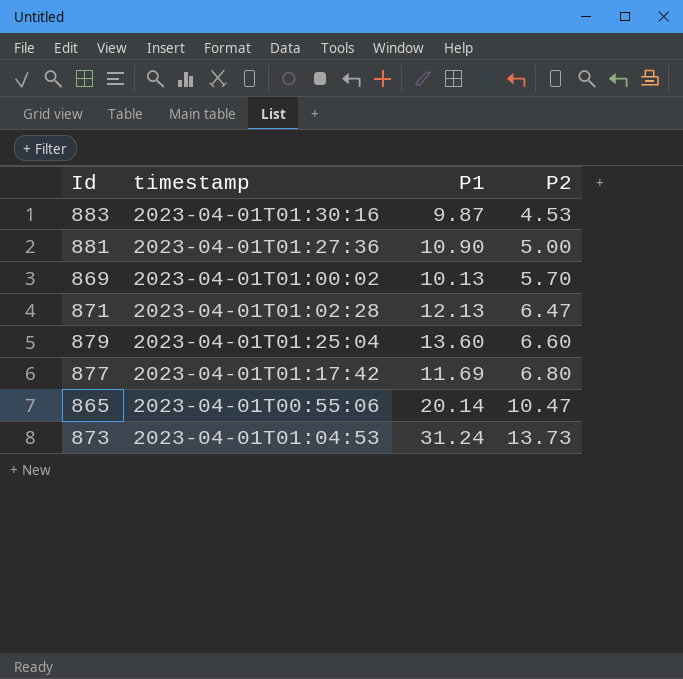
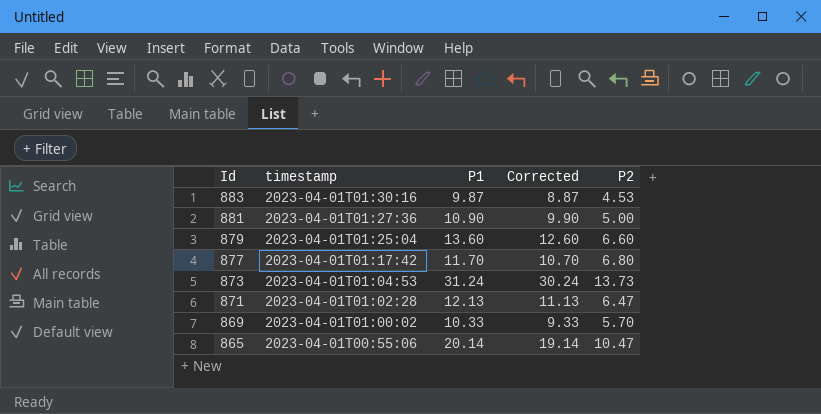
row order: P2 ascending -> Id descending
column Corrected | formula: none -> [P1] - 1
877 | P1: 11.69 -> 11.70
869 | P1: 10.13 -> 10.33

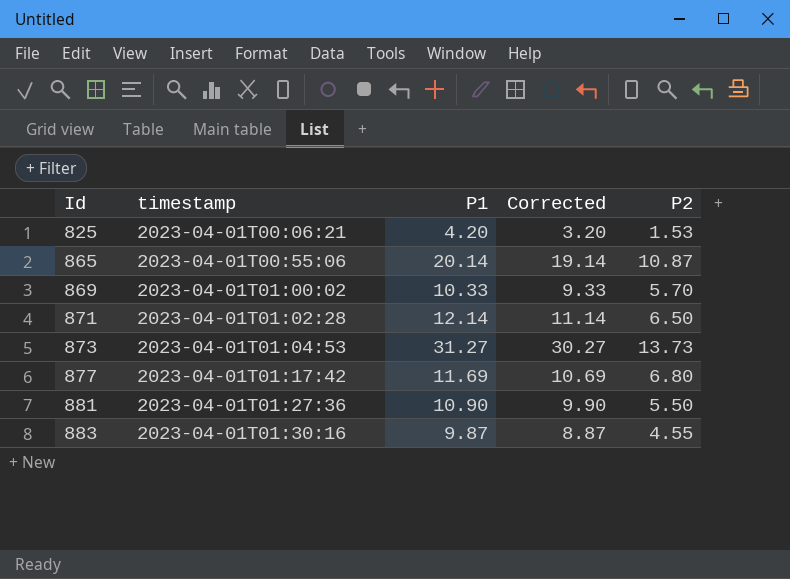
row order: Id descending -> Id ascending
row 879: 2023-04-01T01:25:04 | 13.60 | 12.60 | 6.60 -> none
row 825: none -> 2023-04-01T00:06:21 | 4.20 | 3.20 | 1.53
865 | P2: 10.47 -> 10.87
871 | P1: 12.13 -> 12.14
871 | Corrected: 11.13 -> 11.14
871 | P2: 6.47 -> 6.50
873 | P1: 31.24 -> 31.27
873 | Corrected: 30.24 -> 30.27
877 | P1: 11.70 -> 11.69
877 | Corrected: 10.70 -> 10.69
881 | P2: 5.00 -> 5.50
883 | P2: 4.53 -> 4.55

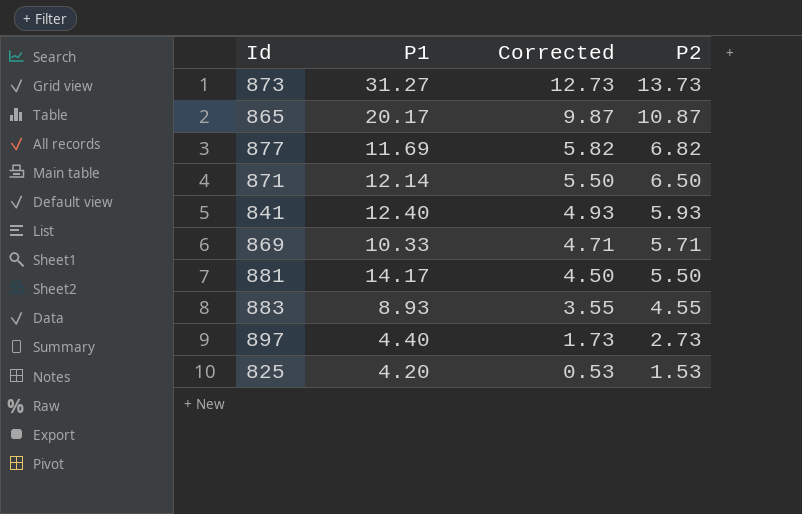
row order: Id ascending -> Corrected descending
column timestamp | position: 2 -> none
column Corrected | formula: [P1] - 1 -> [P2] - 1
865 | P1: 20.14 -> 20.17
877 | P2: 6.80 -> 6.82
row 841: none -> 12.40 | 4.93 | 5.93
869 | P2: 5.70 -> 5.71
881 | P1: 10.90 -> 14.17
883 | P1: 9.87 -> 8.93
row 897: none -> 4.40 | 1.73 | 2.73

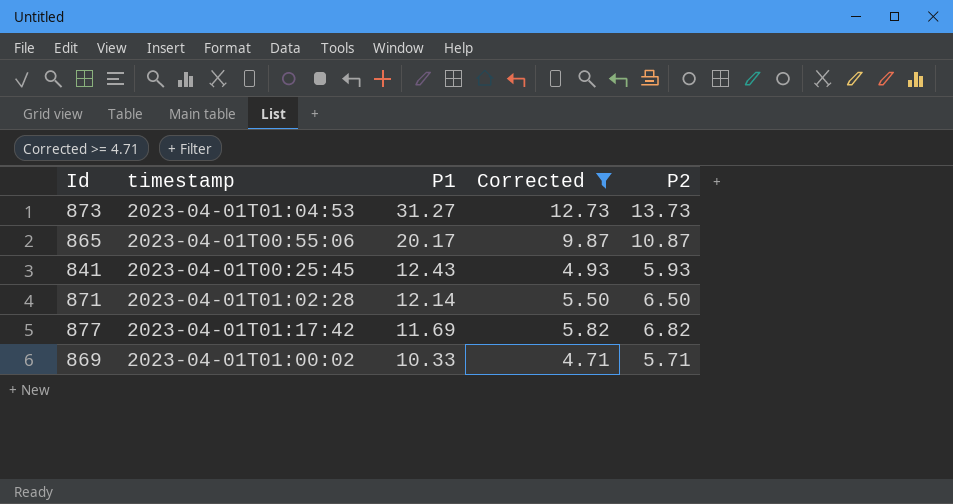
filter: none -> Corrected >= 4.71
row order: Corrected descending -> P1 descending
column timestamp | position: none -> 2
841 | P1: 12.40 -> 12.43

